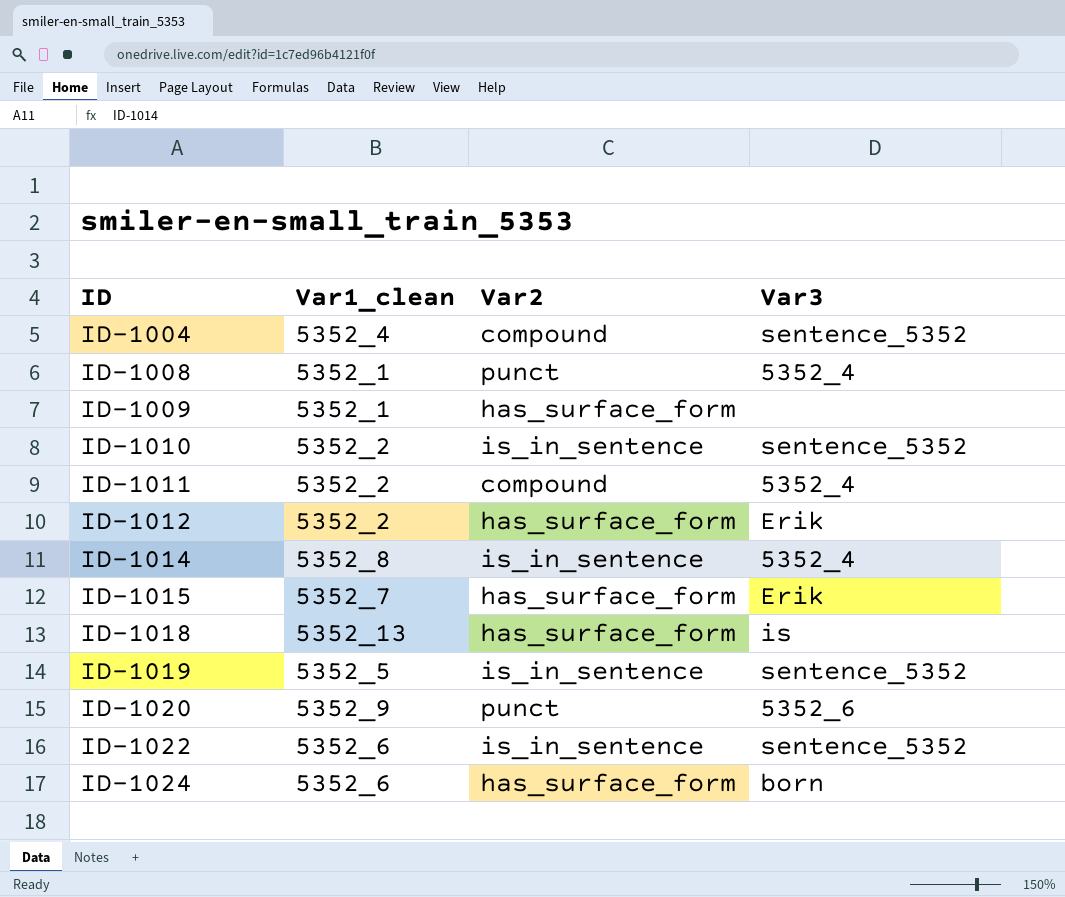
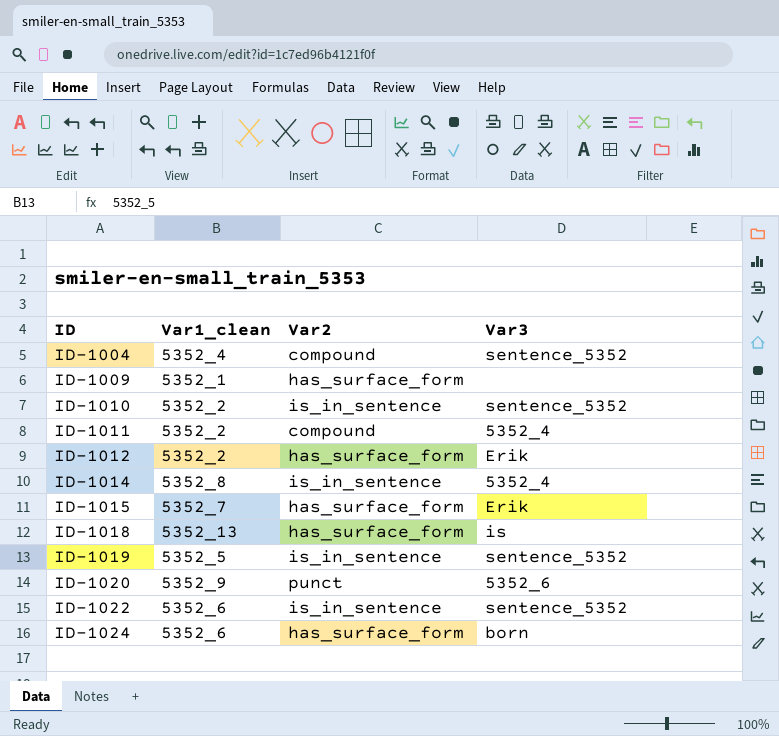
row ID-1008: 5352_1 | punct | 5352_4 -> none

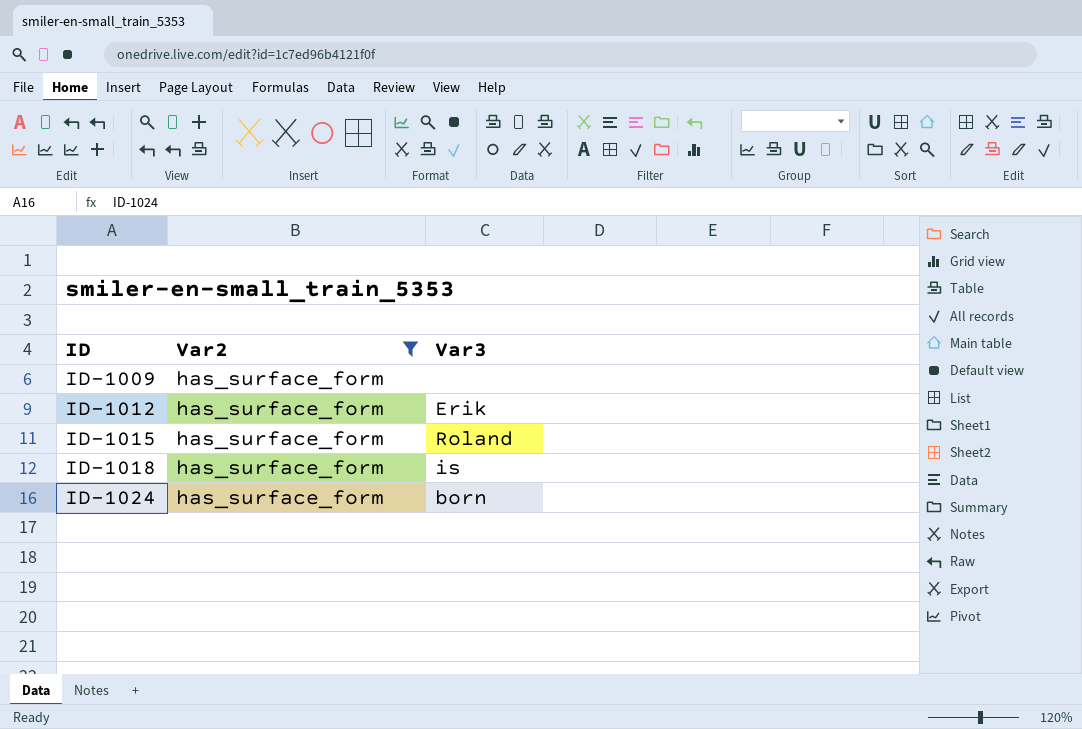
filter: none -> Var2 = has_surface_form
column Var1_clean | position: 2 -> none
ID-1015 | Var3: Erik -> Roland

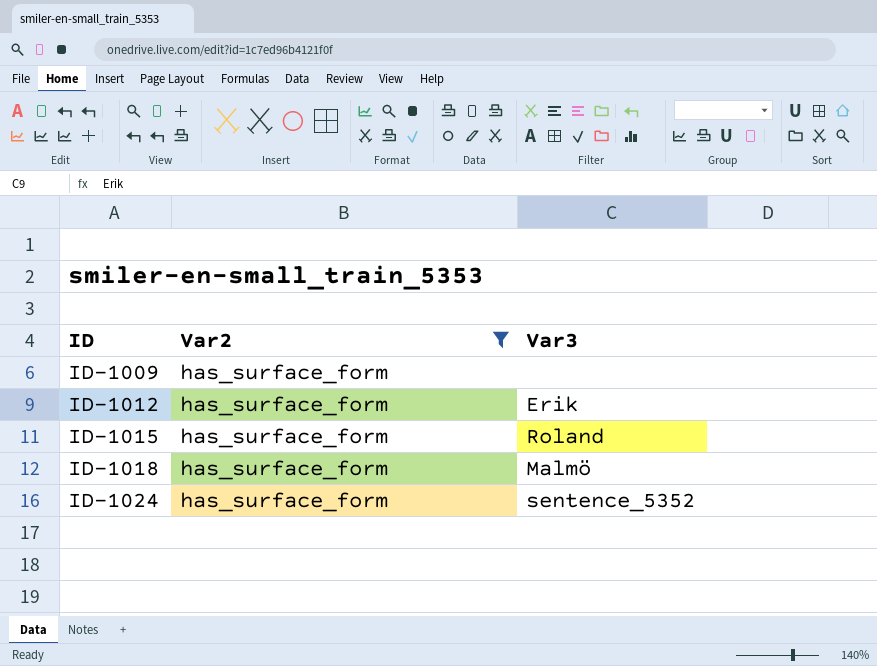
ID-1018 | Var3: is -> Malmö
ID-1024 | Var3: born -> sentence_5352

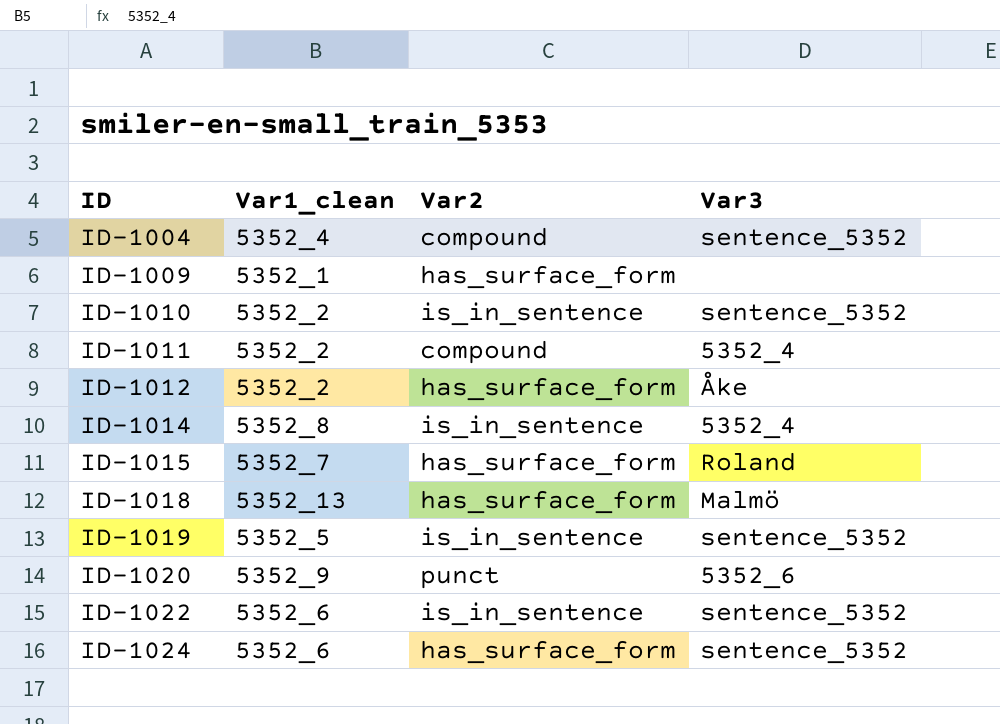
filter: Var2 = has_surface_form -> none
column Var1_clean | position: none -> 2
ID-1012 | Var3: Erik -> Åke

